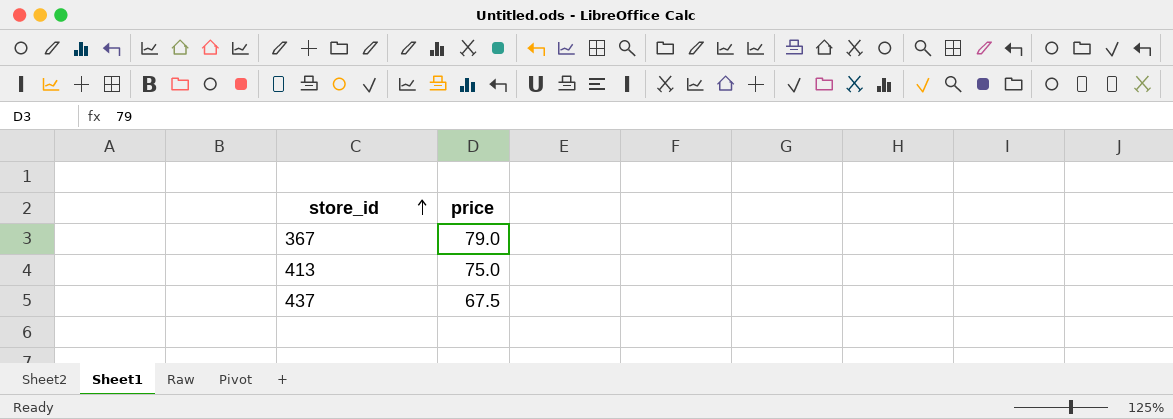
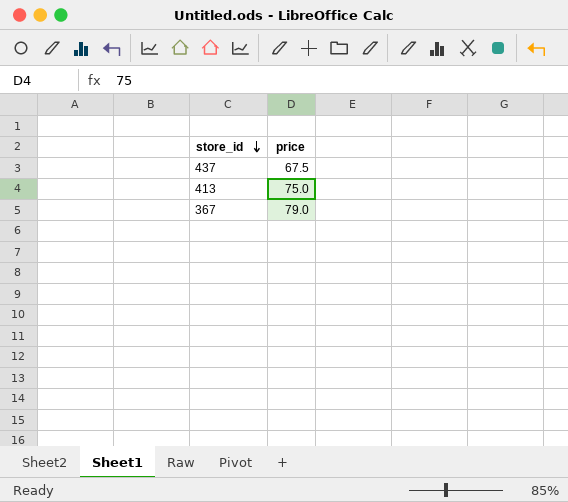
row order: store_id ascending -> store_id descending

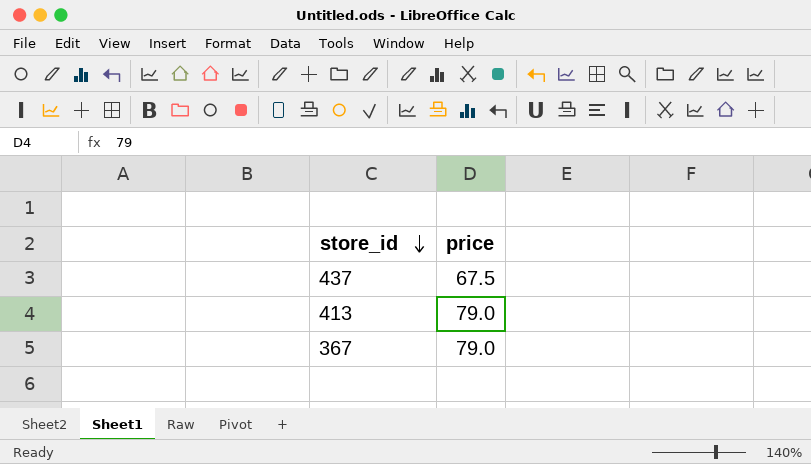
413 | price: 75.0 -> 79.0

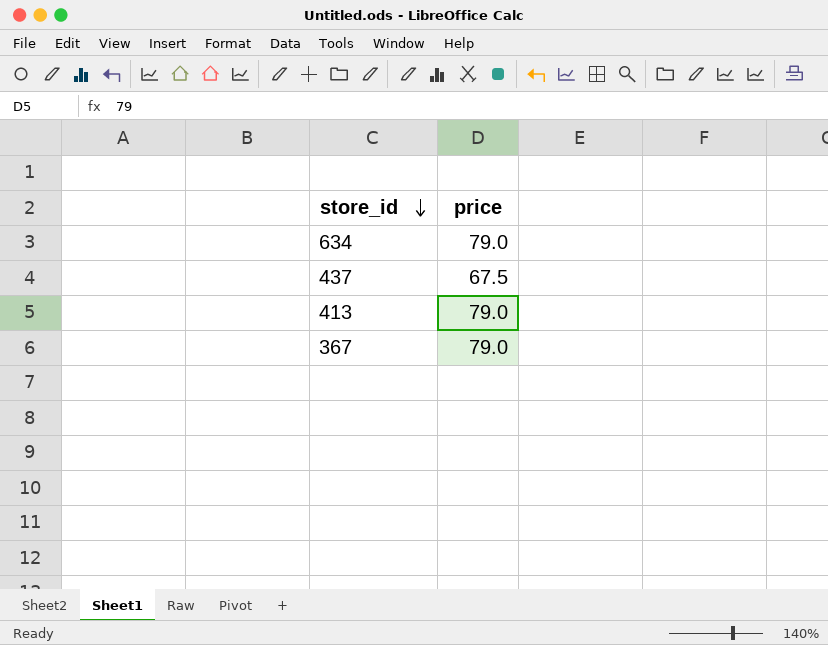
row 634: none -> 79.0

